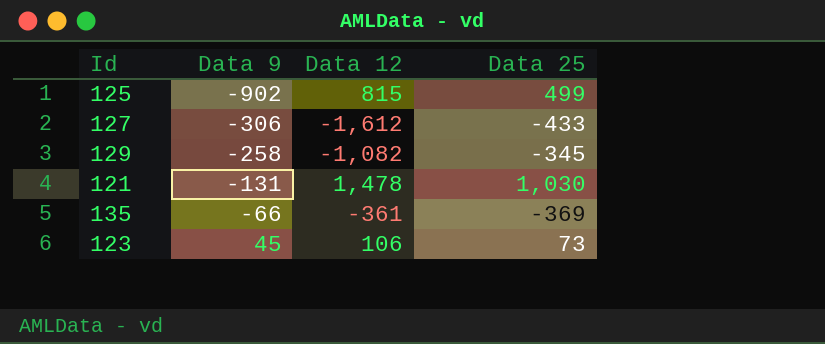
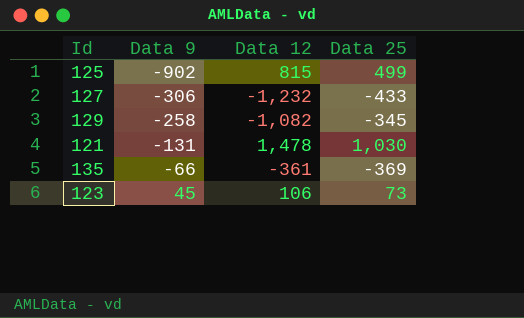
127 | Data 12: -1,612 -> -1,232

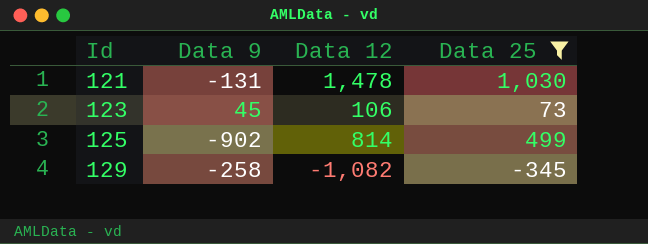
filter: none -> Data 25 >= -345
row order: Data 9 ascending -> Id ascending
125 | Data 12: 815 -> 814

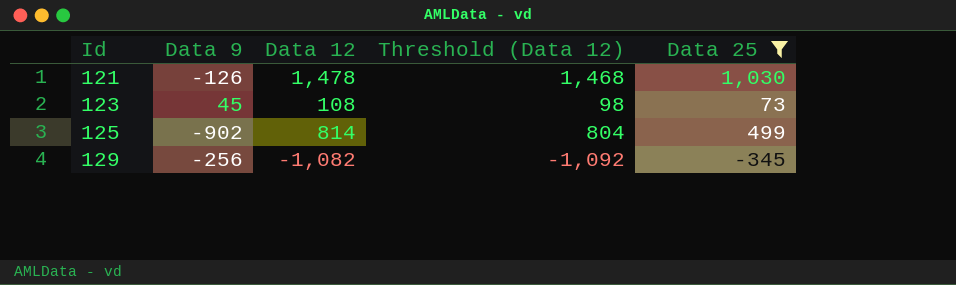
column Threshold (Data 12) | formula: none -> [Data 12] - 10
121 | Data 9: -131 -> -126
123 | Data 12: 106 -> 108
129 | Data 9: -258 -> -256

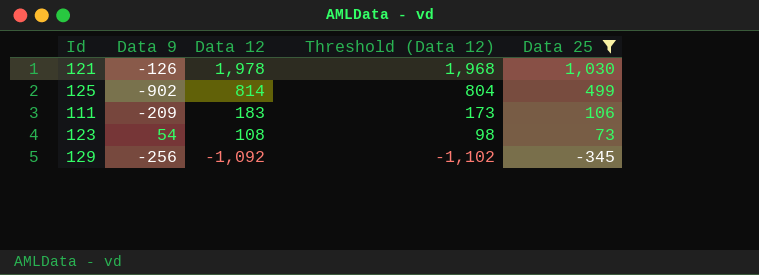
row order: Id ascending -> Data 12 descending
121 | Data 12: 1,478 -> 1,978
121 | Threshold (Data 12): 1,468 -> 1,968
row 111: none -> -209 | 183 | 173 | 106
123 | Data 9: 45 -> 54
129 | Data 12: -1,082 -> -1,092
129 | Threshold (Data 12): -1,092 -> -1,102

